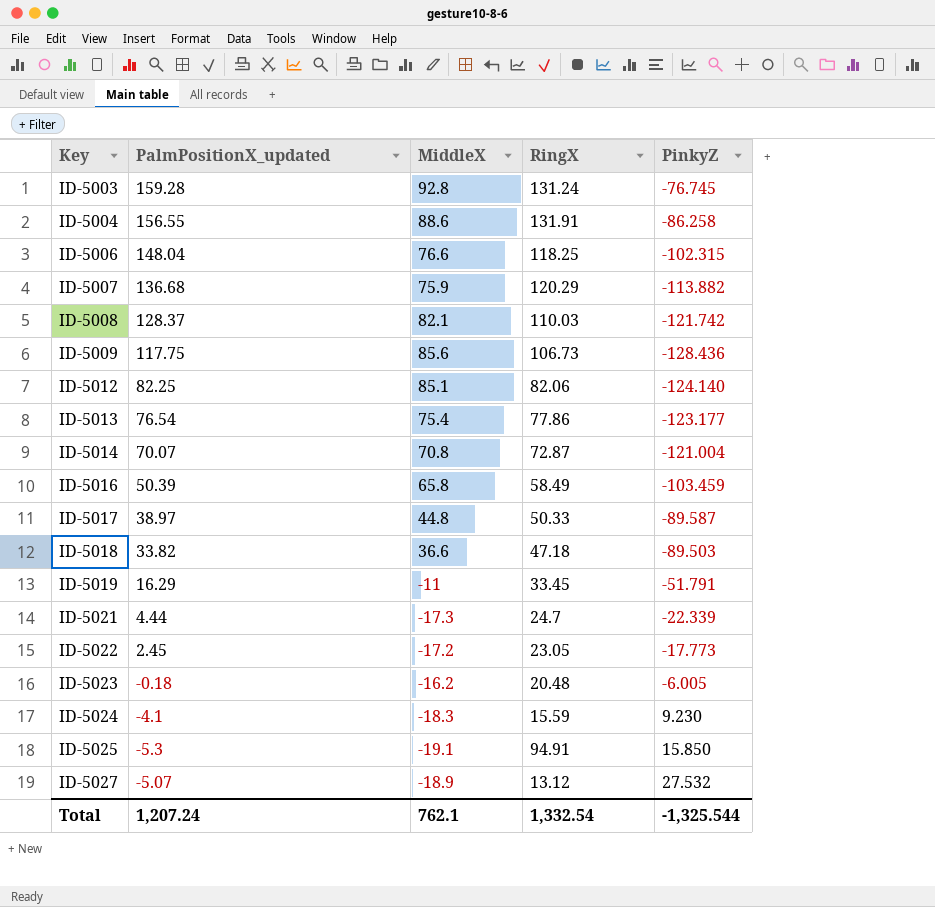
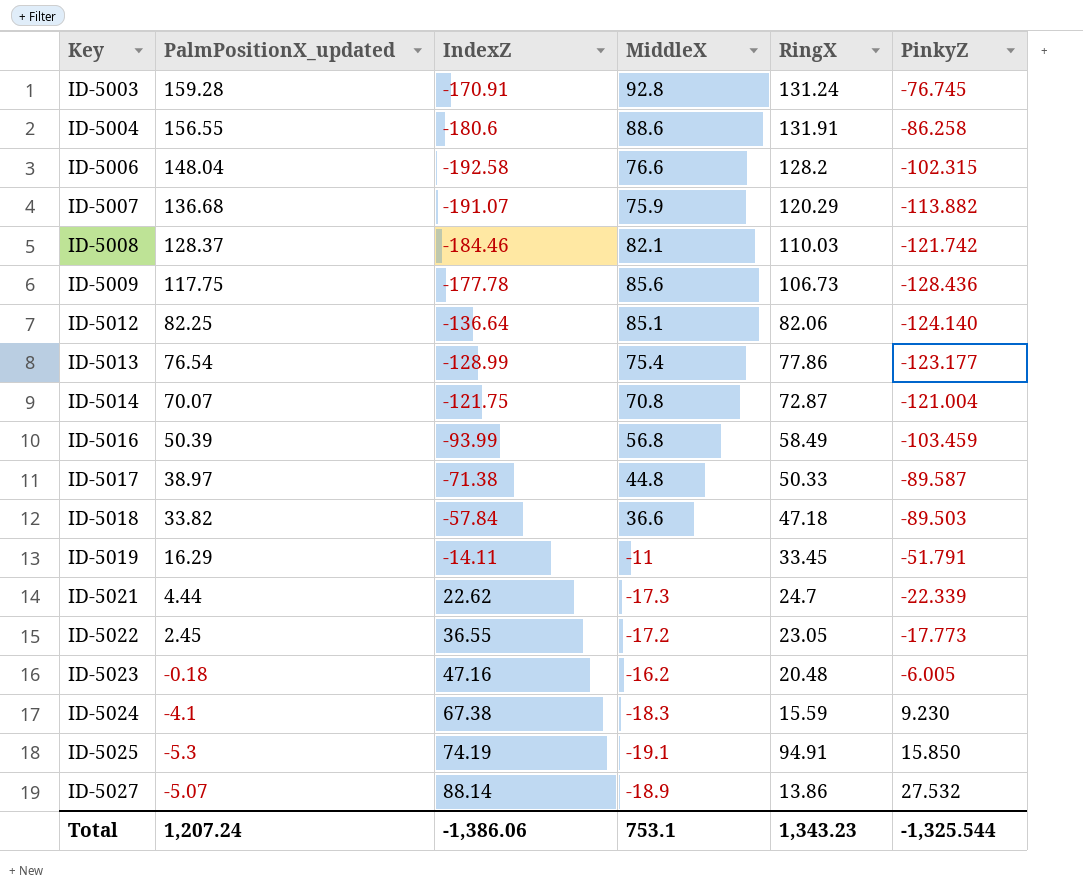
column IndexZ | position: none -> 3
ID-5006 | RingX: 118.25 -> 128.2
ID-5016 | MiddleX: 65.8 -> 56.8
ID-5027 | RingX: 13.12 -> 13.86
Total | MiddleX: 762.1 -> 753.1
Total | RingX: 1,332.54 -> 1,343.23

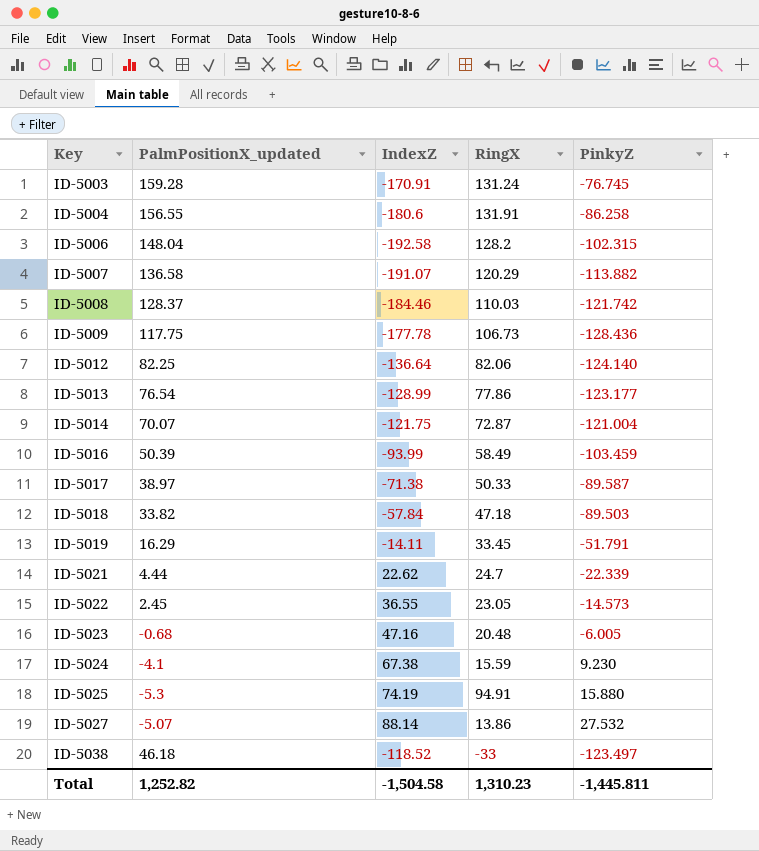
column MiddleX | position: 4 -> none
ID-5007 | PalmPositionX_updated: 136.68 -> 136.58
ID-5022 | PinkyZ: -17.773 -> -14.573
ID-5023 | PalmPositionX_updated: -0.18 -> -0.68
ID-5025 | PinkyZ: 15.850 -> 15.880
row ID-5038: none -> 46.18 | -118.52 | -33 | -123.497
Total | PalmPositionX_updated: 1,207.24 -> 1,252.82
Total | IndexZ: -1,386.06 -> -1,504.58
Total | RingX: 1,343.23 -> 1,310.23
Total | PinkyZ: -1,325.544 -> -1,445.811

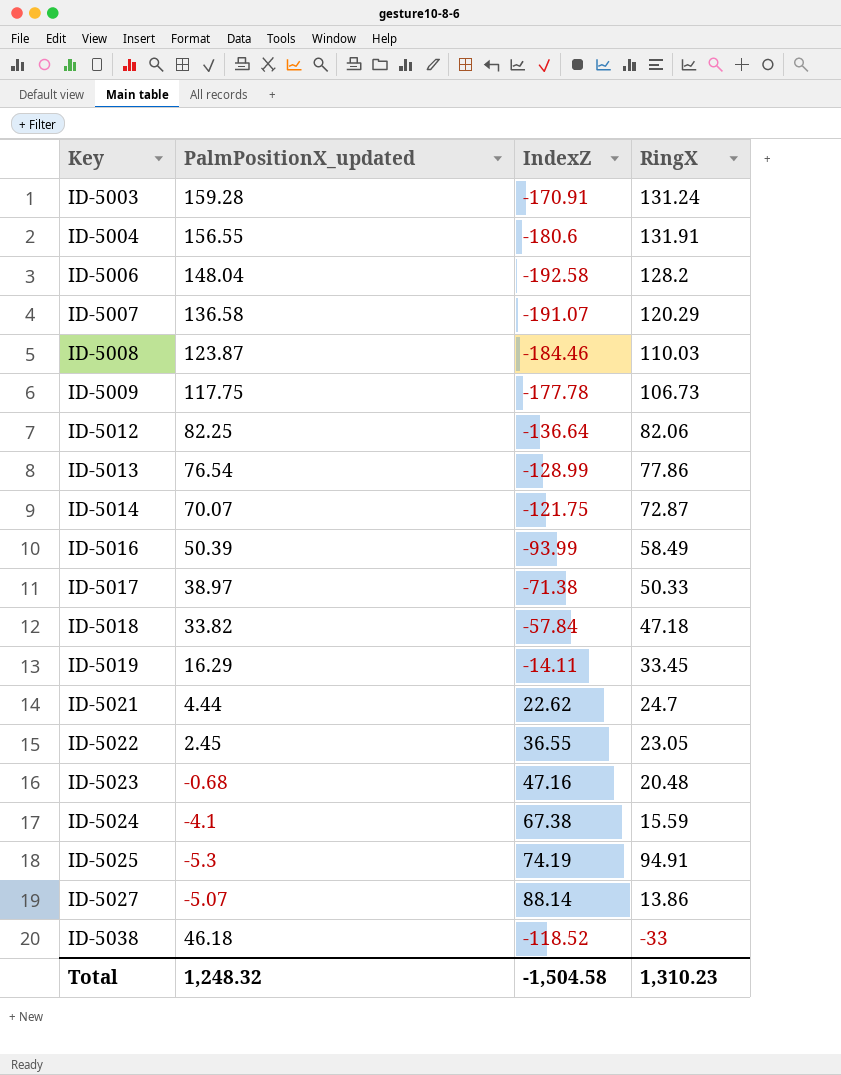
column PinkyZ | position: 5 -> none
ID-5008 | PalmPositionX_updated: 128.37 -> 123.87
Total | PalmPositionX_updated: 1,252.82 -> 1,248.32

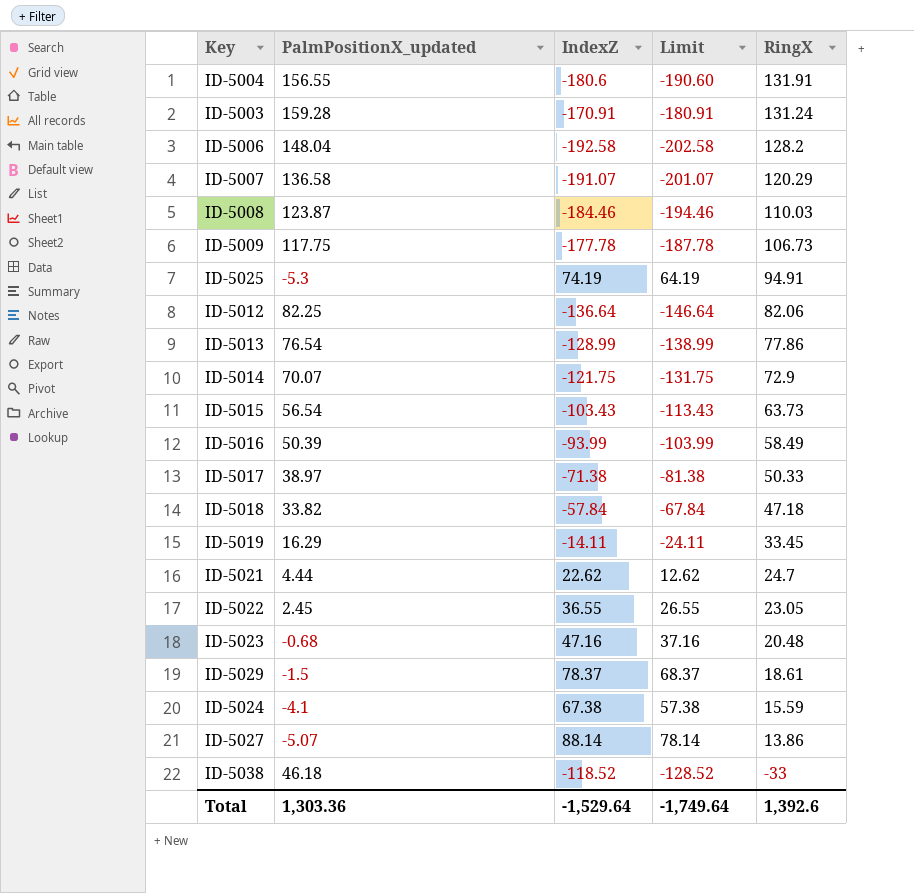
row order: Key ascending -> RingX descending
column Limit | formula: none -> [IndexZ] - 10
ID-5014 | RingX: 72.87 -> 72.9
row ID-5015: none -> 56.54 | -103.43 | -113.43 | 63.73
row ID-5029: none -> -1.5 | 78.37 | 68.37 | 18.61
Total | PalmPositionX_updated: 1,248.32 -> 1,303.36
Total | IndexZ: -1,504.58 -> -1,529.64
Total | RingX: 1,310.23 -> 1,392.6

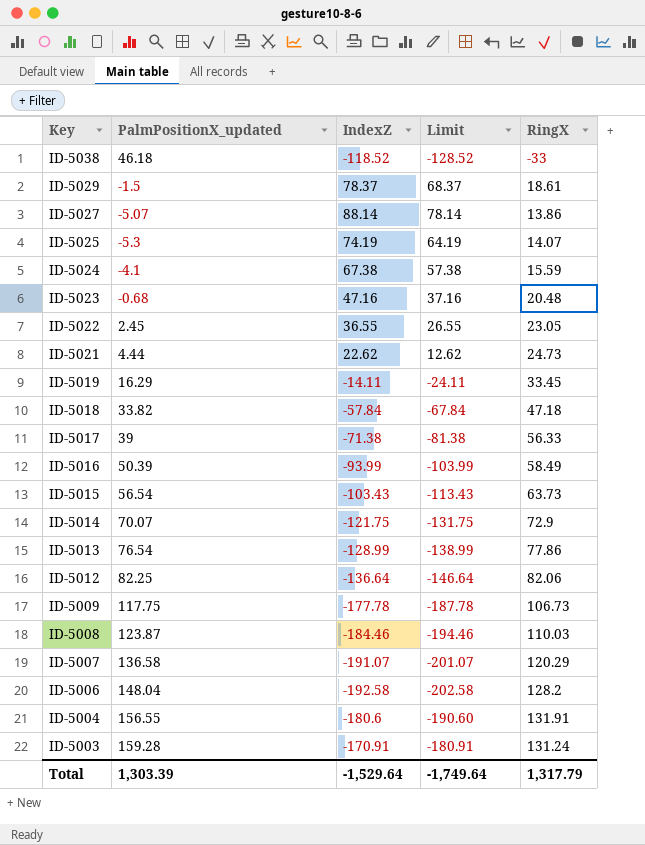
row order: RingX descending -> Key descending
ID-5025 | RingX: 94.91 -> 14.07
ID-5021 | RingX: 24.7 -> 24.73
ID-5017 | PalmPositionX_updated: 38.97 -> 39
ID-5017 | RingX: 50.33 -> 56.33
Total | PalmPositionX_updated: 1,303.36 -> 1,303.39
Total | RingX: 1,392.6 -> 1,317.79

